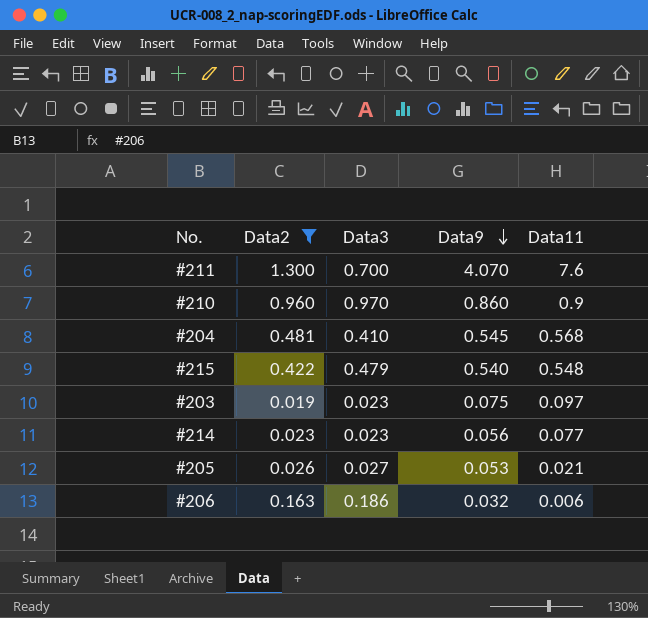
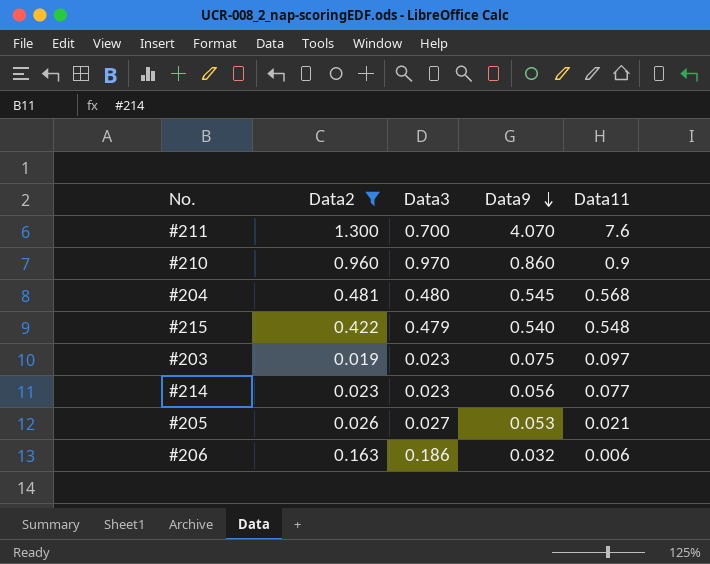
#204 | Data3: 0.410 -> 0.480

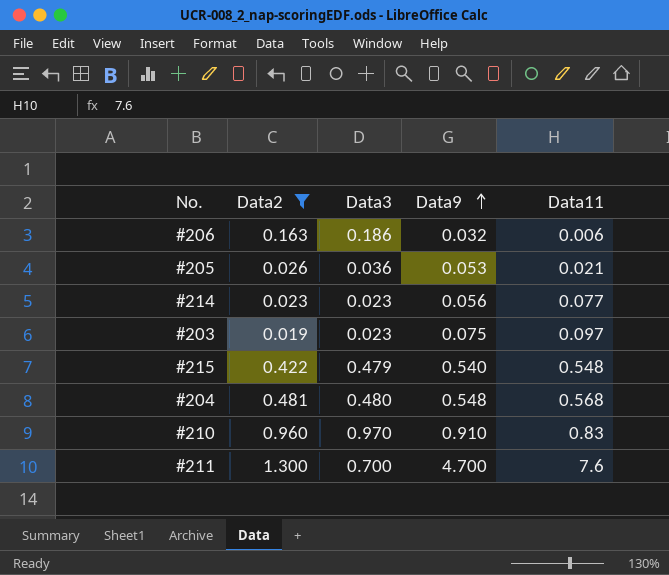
row order: Data9 descending -> Data9 ascending
#205 | Data3: 0.027 -> 0.036
#204 | Data9: 0.545 -> 0.548
#210 | Data9: 0.860 -> 0.910
#210 | Data11: 0.9 -> 0.83
#211 | Data9: 4.070 -> 4.700

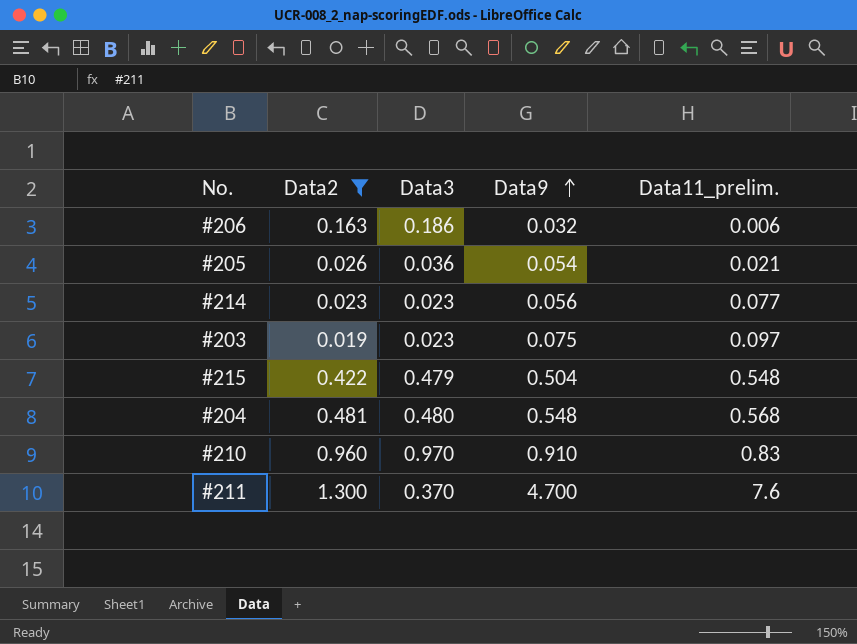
column name: Data11 -> Data11_prelim.
#205 | Data9: 0.053 -> 0.054
#215 | Data9: 0.540 -> 0.504
#211 | Data3: 0.700 -> 0.370

